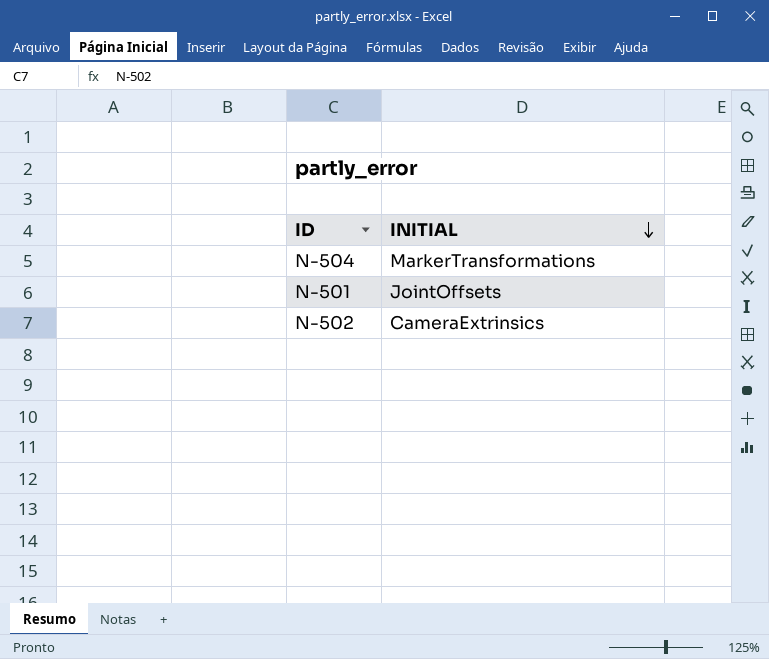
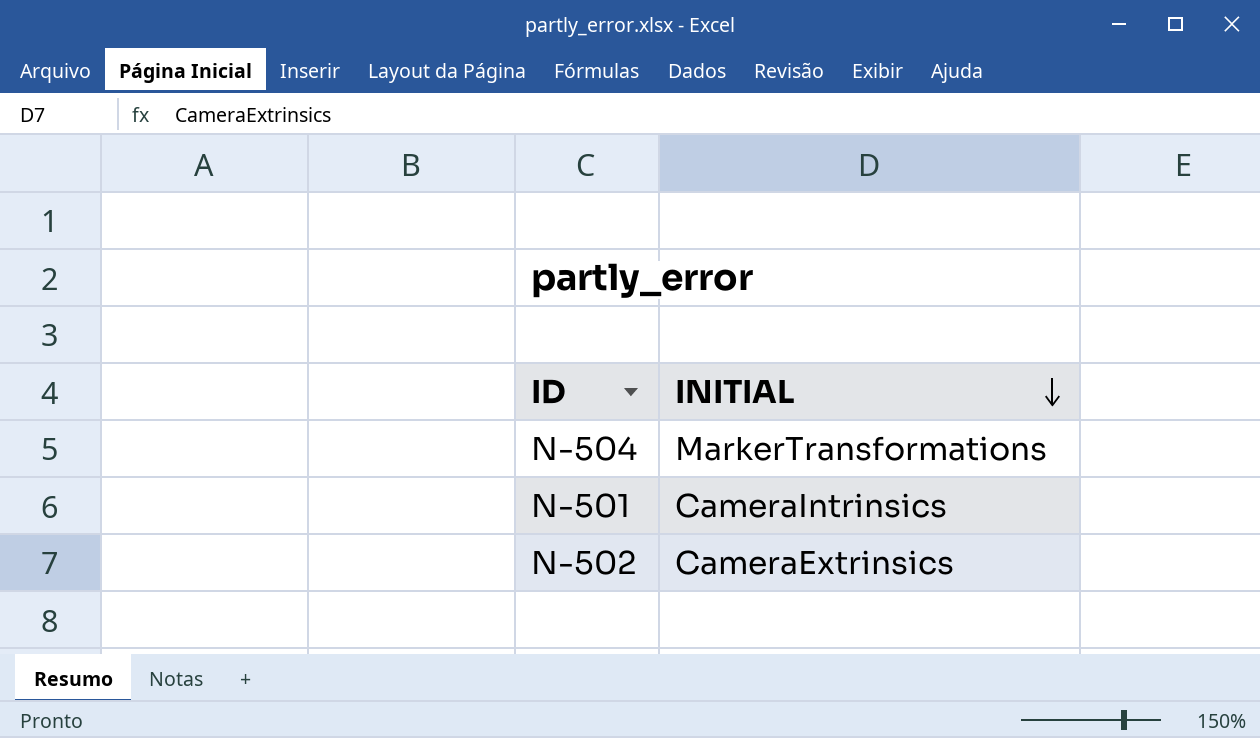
N-501 | INITIAL: JointOffsets -> CameraIntrinsics

